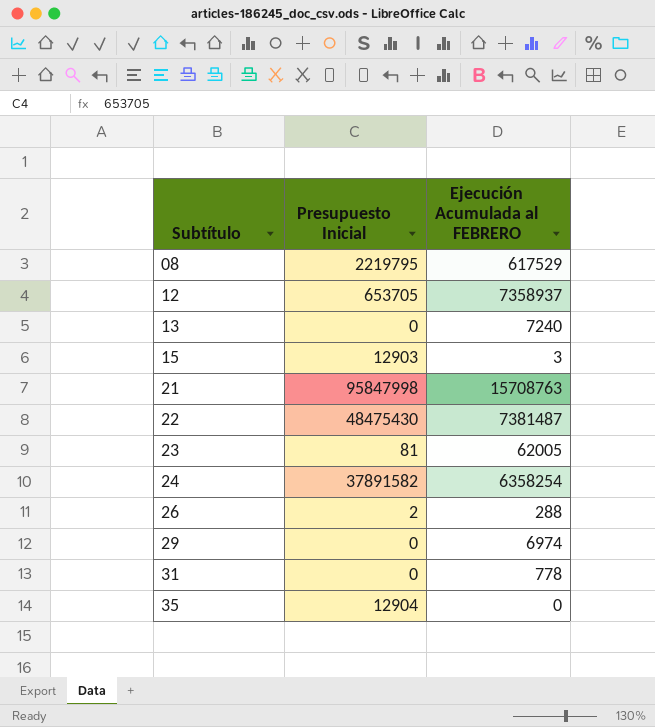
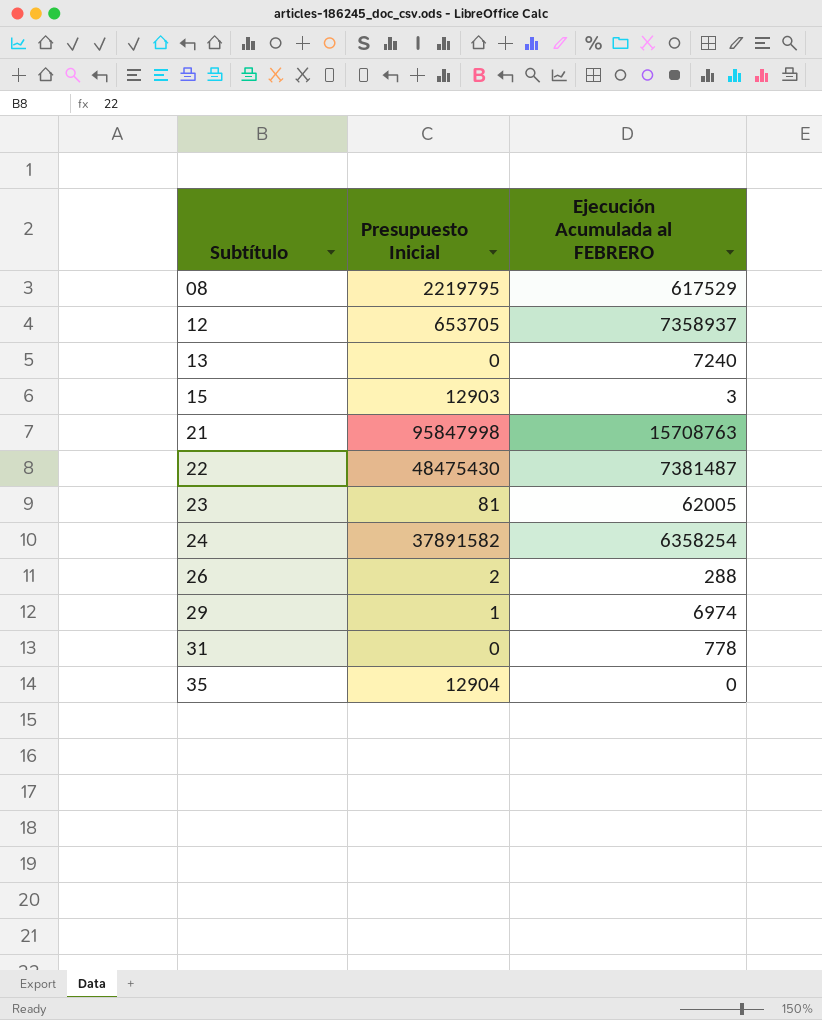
29 | Presupuesto Inicial: 0 -> 1

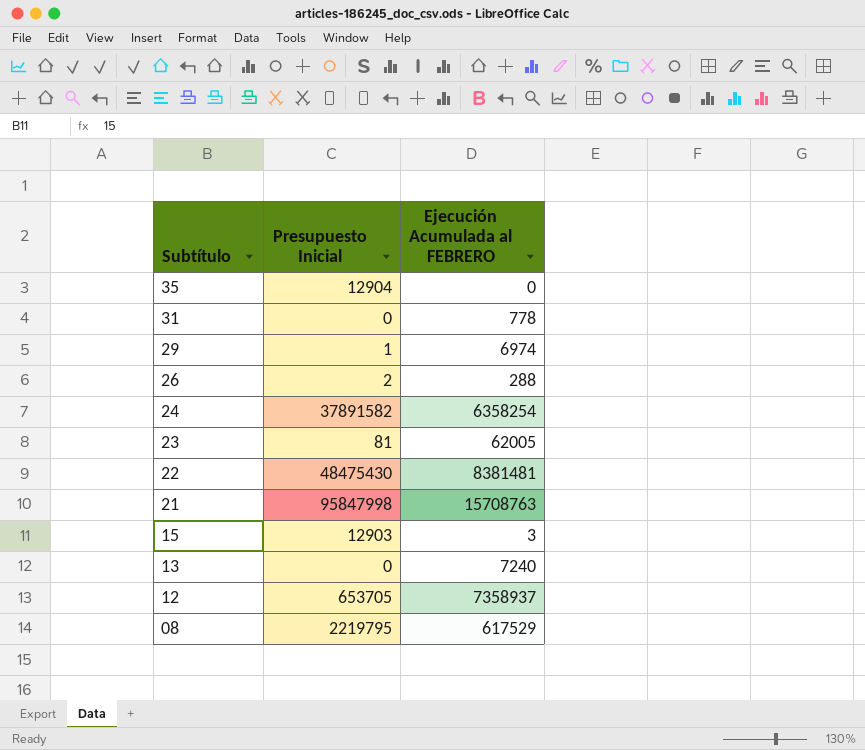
row order: Subtítulo ascending -> Subtítulo descending
22 | Ejecución Acumulada al FEBRERO: 7381487 -> 8381481

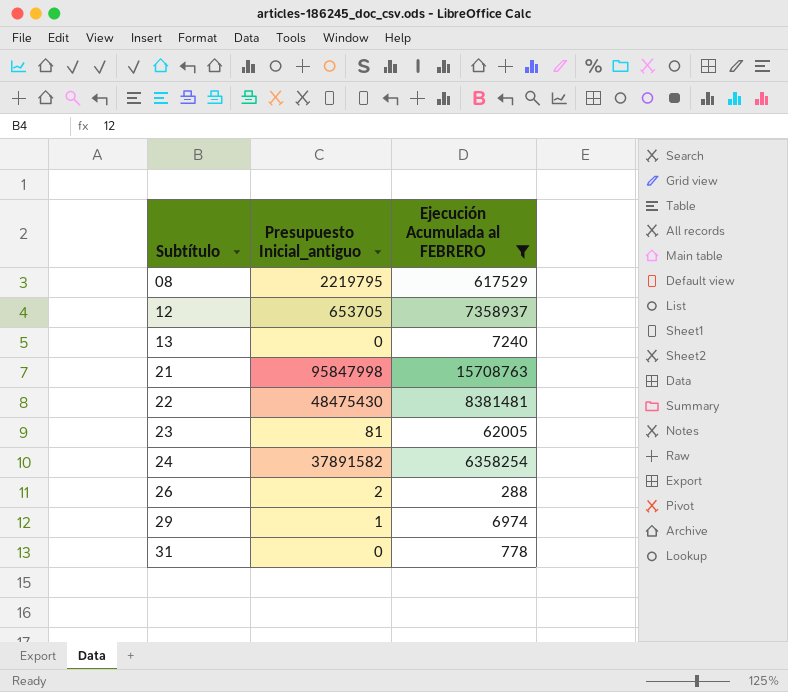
filter: none -> Ejecución Acumulada al FEBRERO >= 288
row order: Subtítulo descending -> Subtítulo ascending
column name: Presupuesto Inicial -> Presupuesto Inicial_antiguo

